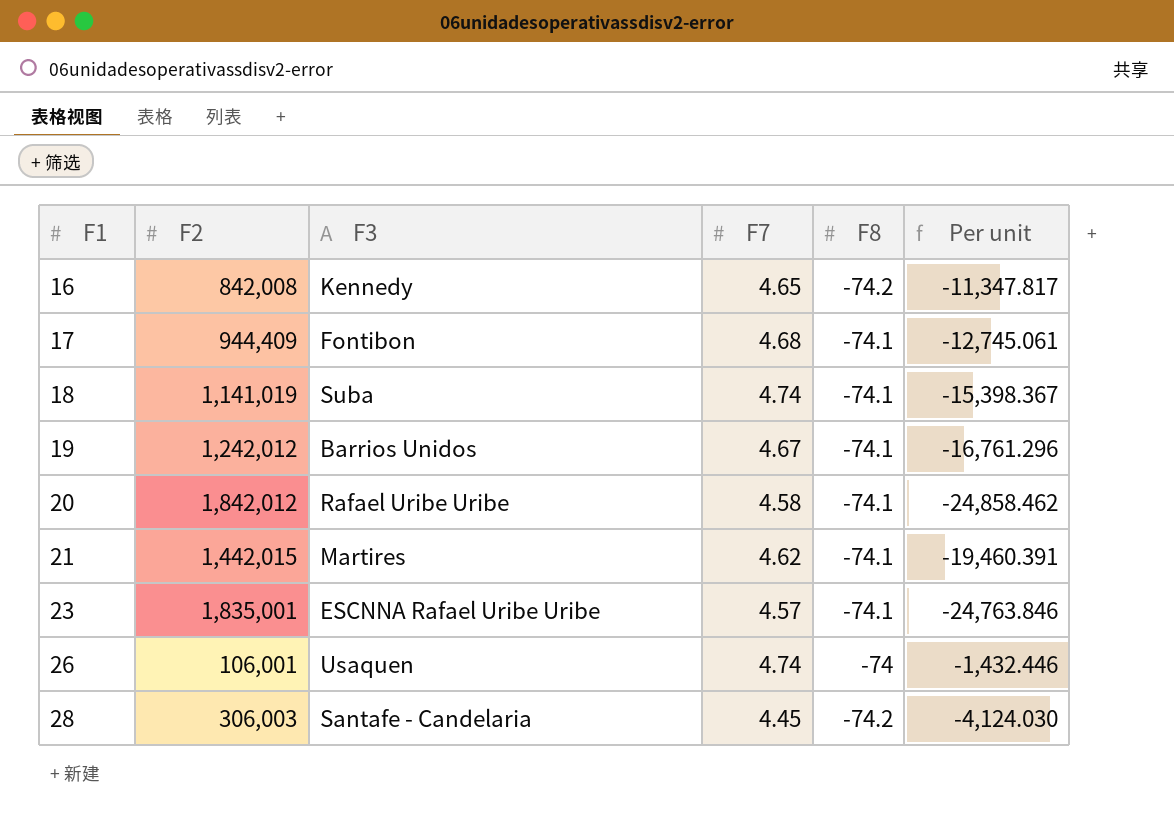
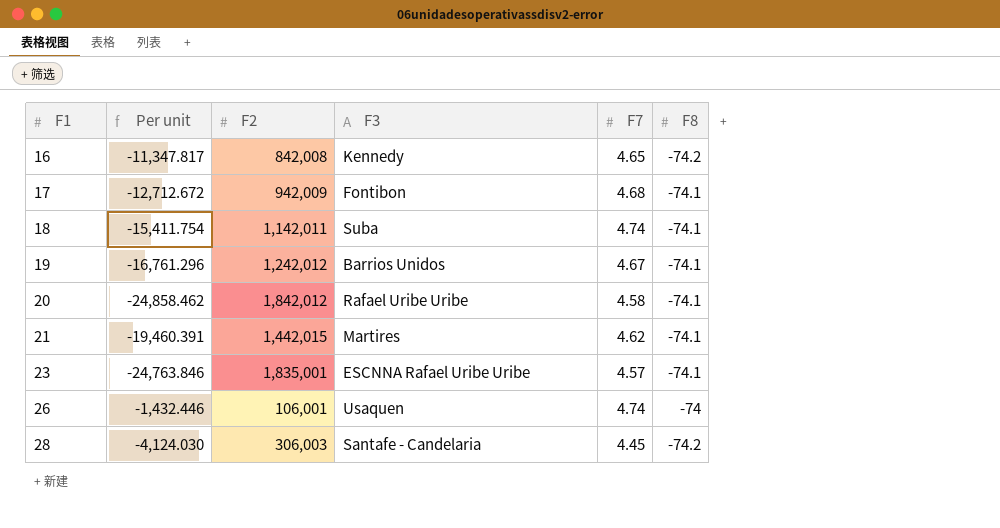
column Per unit | position: 6 -> 2
17 | Per unit: -12,745.061 -> -12,712.672
17 | F2: 944,409 -> 942,009
18 | Per unit: -15,398.367 -> -15,411.754
18 | F2: 1,141,019 -> 1,142,011

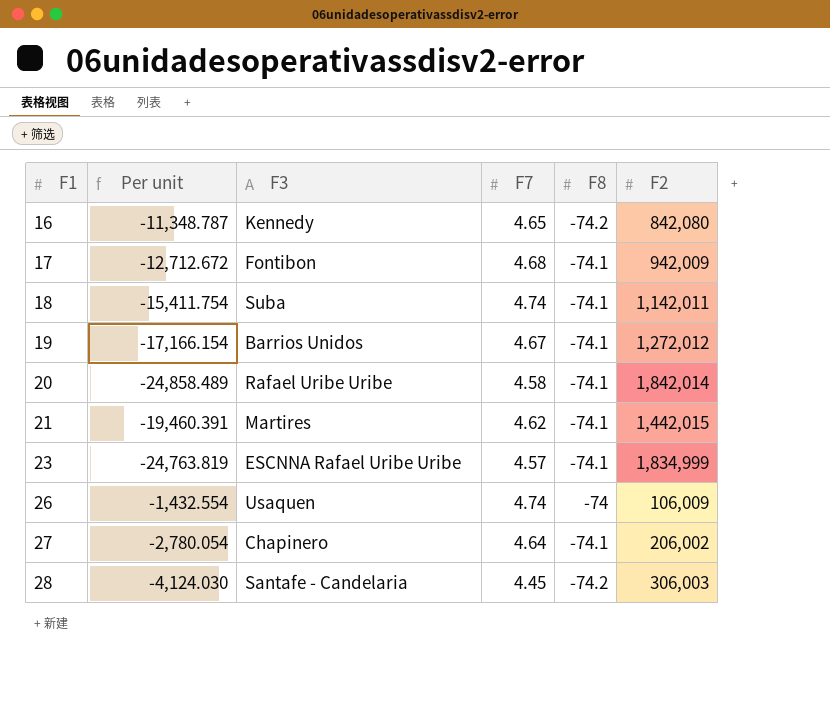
column F2 | position: 3 -> 6
16 | Per unit: -11,347.817 -> -11,348.787
16 | F2: 842,008 -> 842,080
19 | Per unit: -16,761.296 -> -17,166.154
19 | F2: 1,242,012 -> 1,272,012
20 | Per unit: -24,858.462 -> -24,858.489
20 | F2: 1,842,012 -> 1,842,014
23 | Per unit: -24,763.846 -> -24,763.819
23 | F2: 1,835,001 -> 1,834,999
26 | Per unit: -1,432.446 -> -1,432.554
26 | F2: 106,001 -> 106,009
row 27: none -> -2,780.054 | Chapinero | 4.64 | -74.1 | 206,002

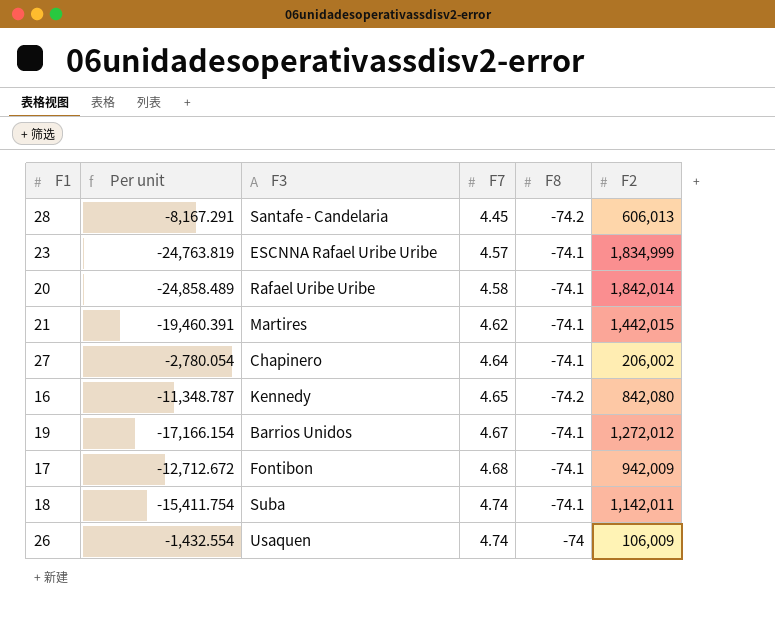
row order: F1 ascending -> F7 ascending
28 | Per unit: -4,124.030 -> -8,167.291
28 | F2: 306,003 -> 606,013

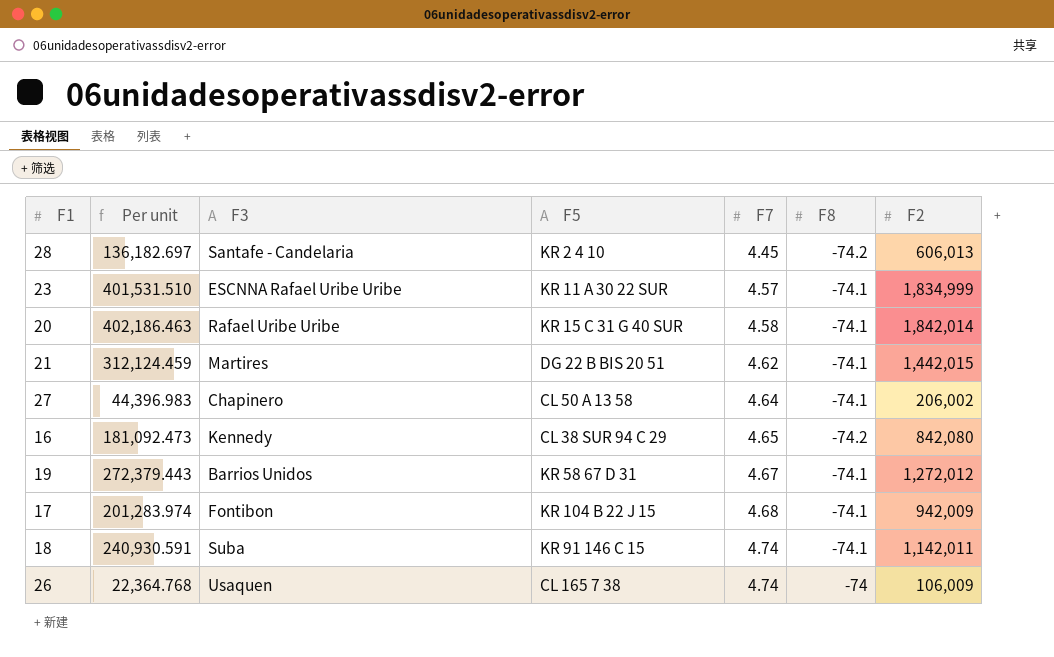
column Per unit | formula: [F2] / [F8] -> [F2] / [F7]
column F5 | position: none -> 4

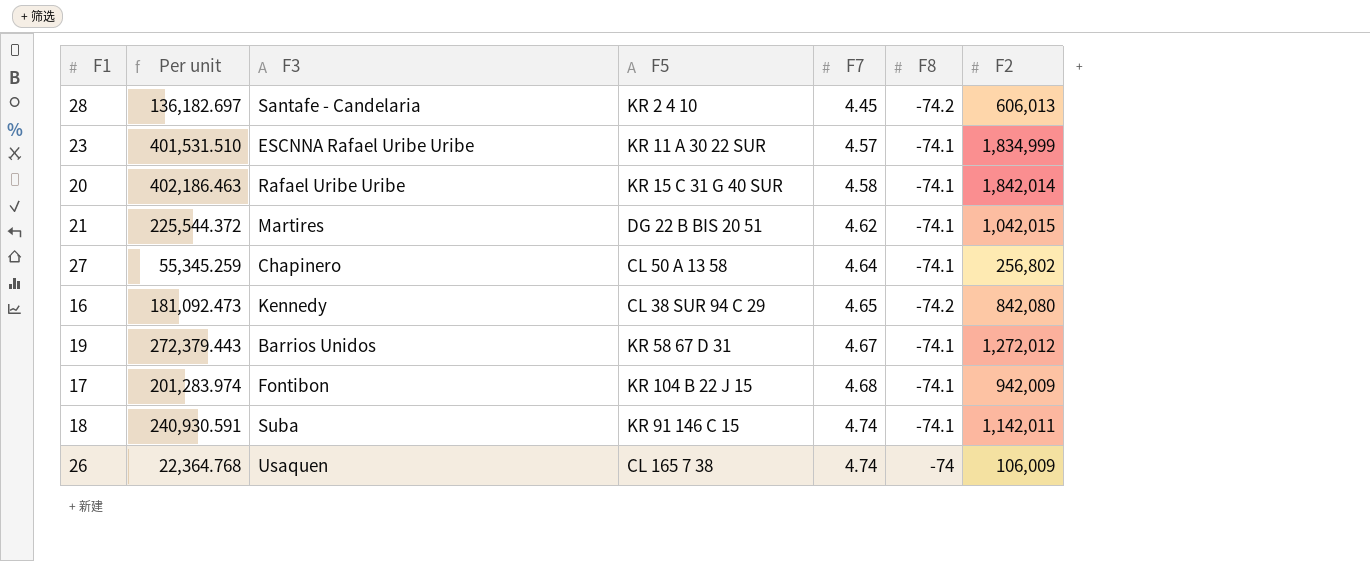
21 | Per unit: 312,124.459 -> 225,544.372
21 | F2: 1,442,015 -> 1,042,015
27 | Per unit: 44,396.983 -> 55,345.259
27 | F2: 206,002 -> 256,802

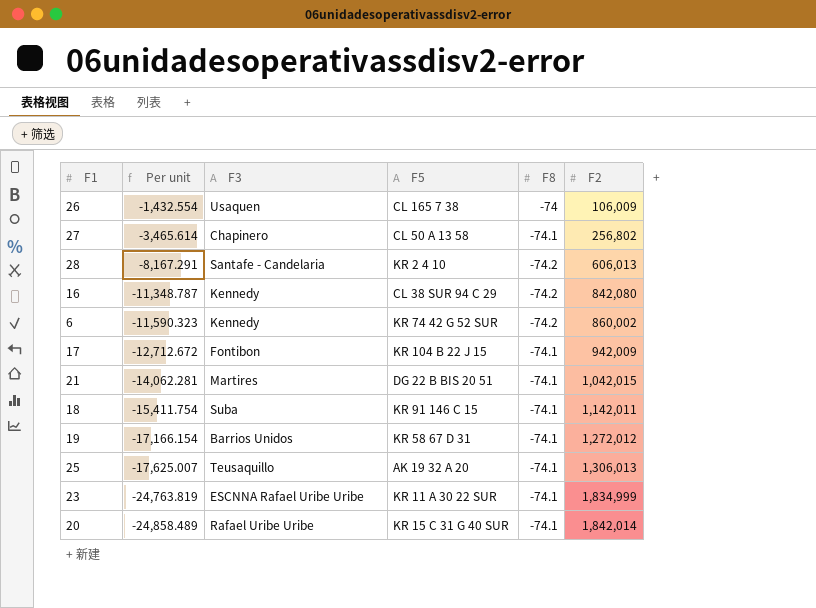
row order: F7 ascending -> Per unit descending
column F7 | position: 5 -> none
column Per unit | formula: [F2] / [F7] -> [F2] / [F8]
row 6: none -> -11,590.323 | Kennedy | KR 74 42 G 52 SUR | -74.2 | 860,002
row 25: none -> -17,625.007 | Teusaquillo | AK 19 32 A 20 | -74.1 | 1,306,013

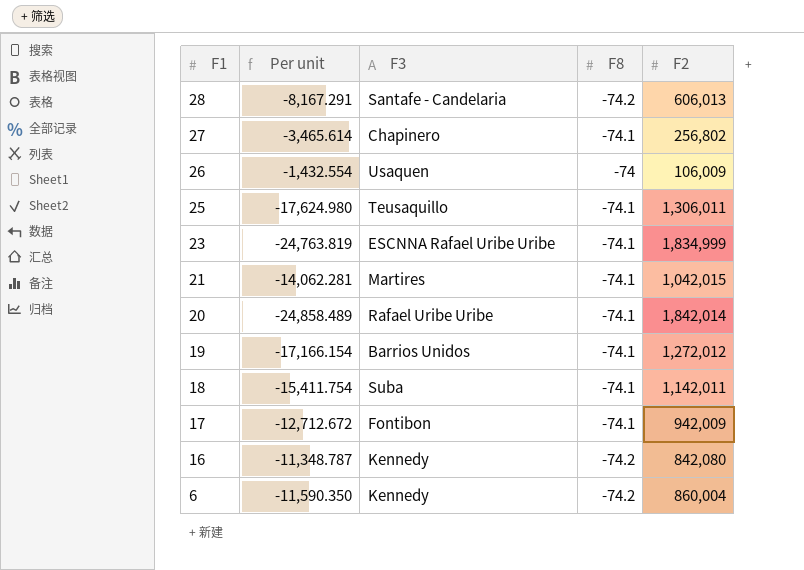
row order: Per unit descending -> F1 descending
column F5 | position: 4 -> none
25 | Per unit: -17,625.007 -> -17,624.980
25 | F2: 1,306,013 -> 1,306,011
6 | Per unit: -11,590.323 -> -11,590.350
6 | F2: 860,002 -> 860,004

